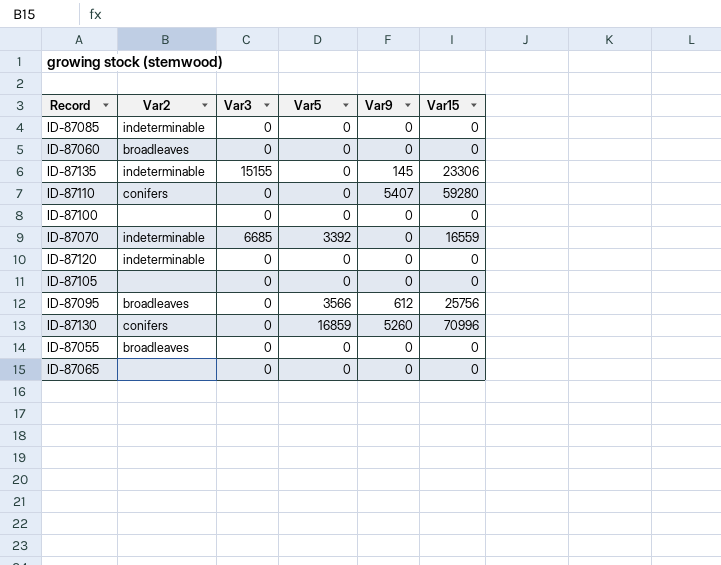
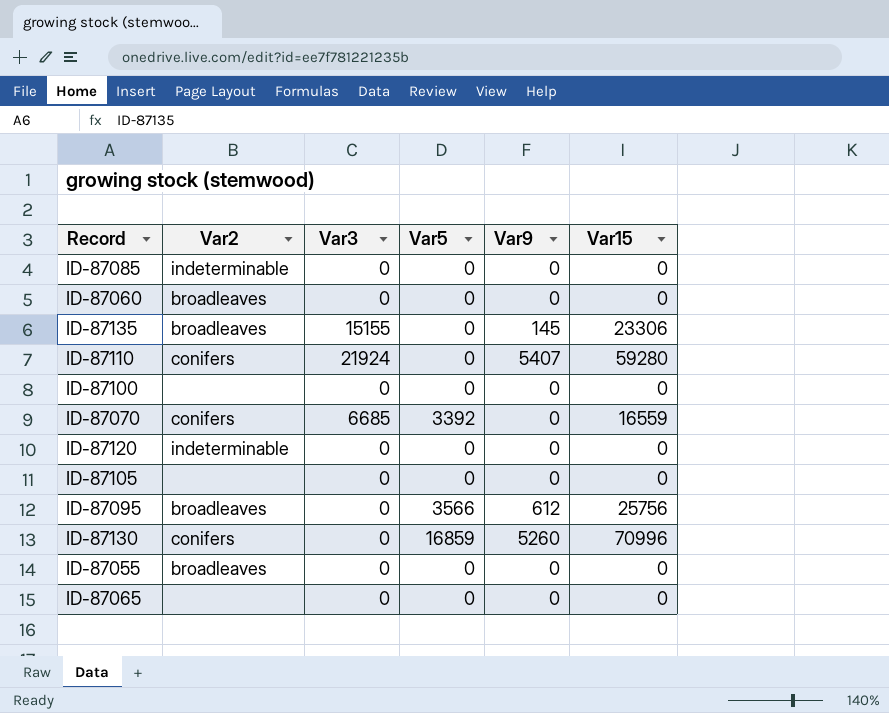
ID-87135 | Var2: indeterminable -> broadleaves
ID-87110 | Var3: 0 -> 21924
ID-87070 | Var2: indeterminable -> conifers

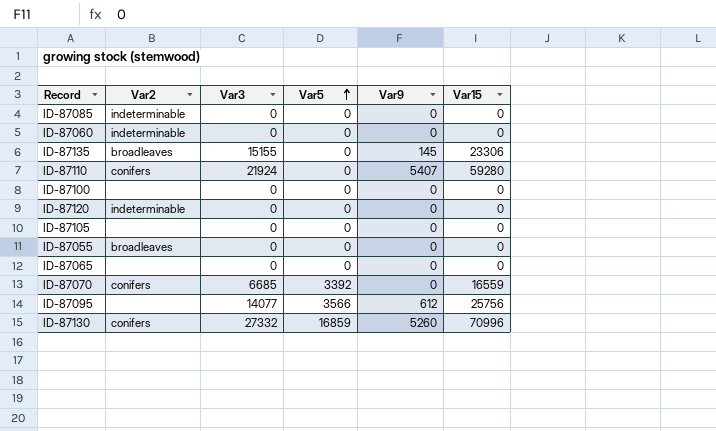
row order: none -> Var5 ascending
ID-87060 | Var2: broadleaves -> indeterminable
ID-87095 | Var2: broadleaves -> none
ID-87095 | Var3: 0 -> 14077
ID-87130 | Var3: 0 -> 27332

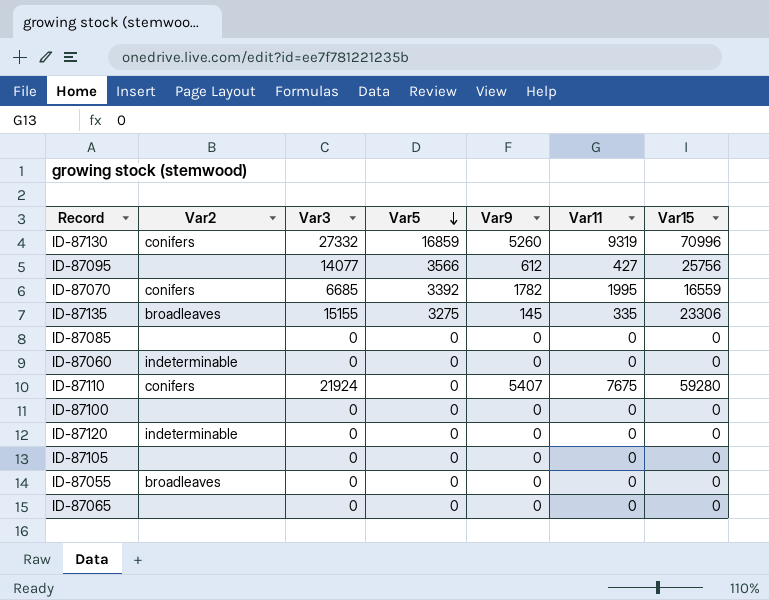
row order: Var5 ascending -> Var5 descending
column Var11 | position: none -> 6
ID-87070 | Var9: 0 -> 1782
ID-87135 | Var5: 0 -> 3275
ID-87085 | Var2: indeterminable -> none

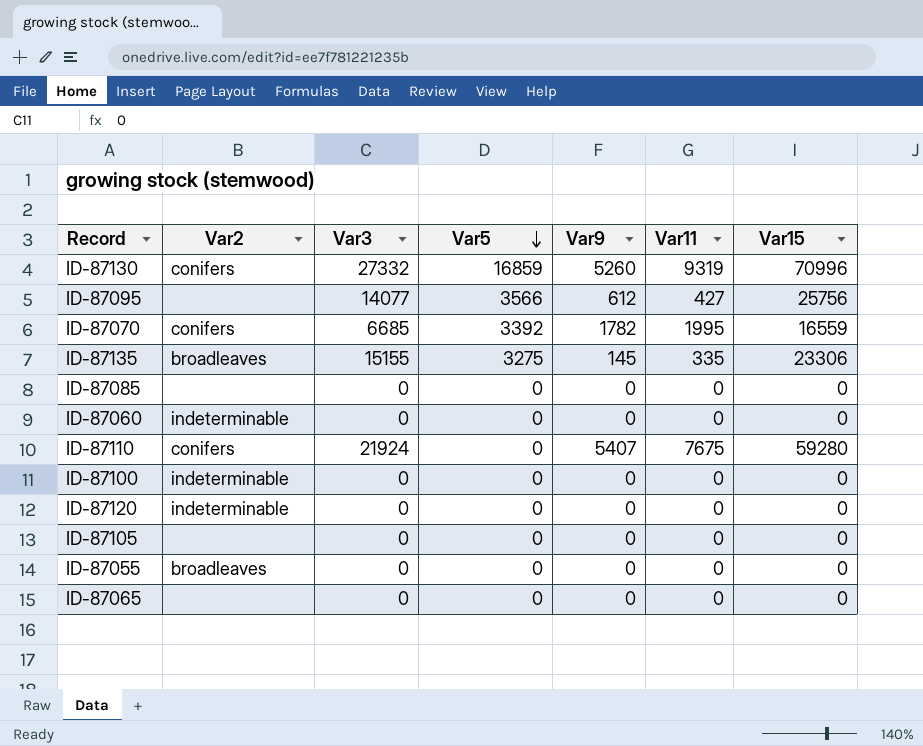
ID-87100 | Var2: none -> indeterminable

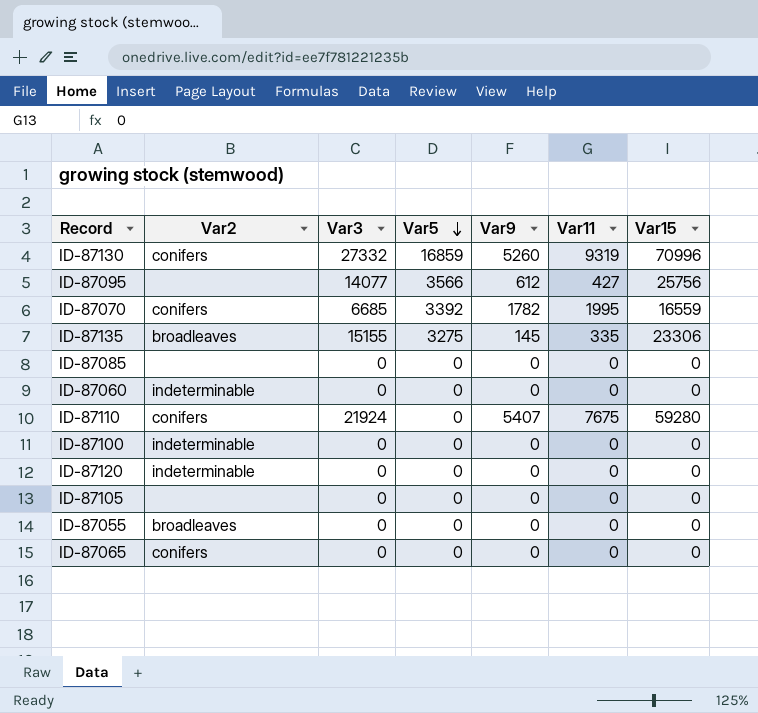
ID-87065 | Var2: none -> conifers

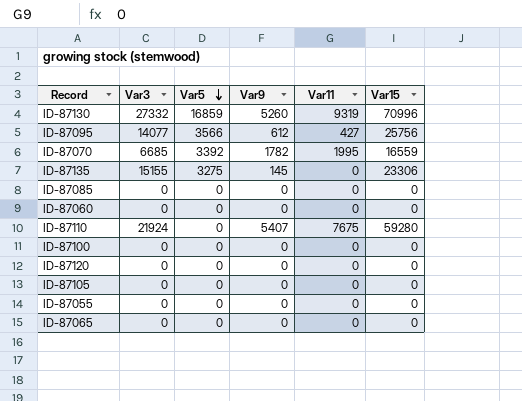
column Var2 | position: 2 -> none
ID-87135 | Var11: 335 -> 0

